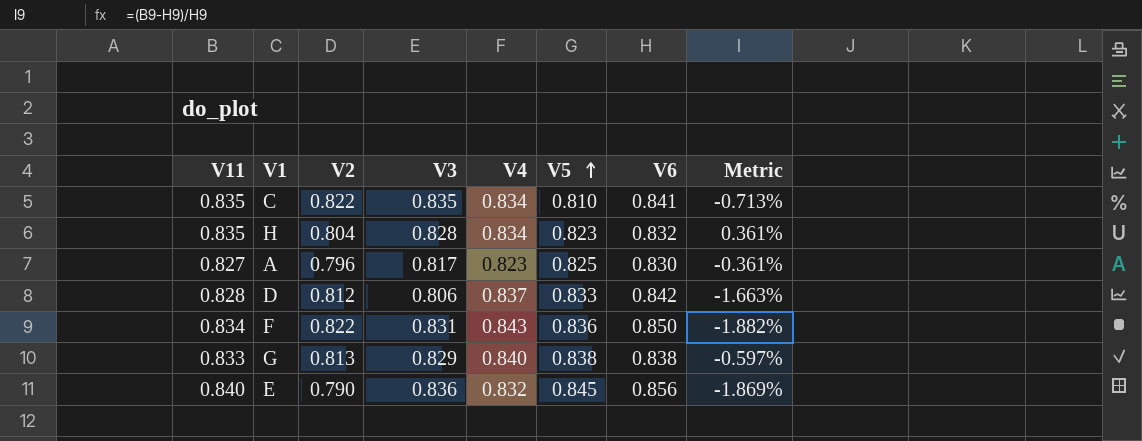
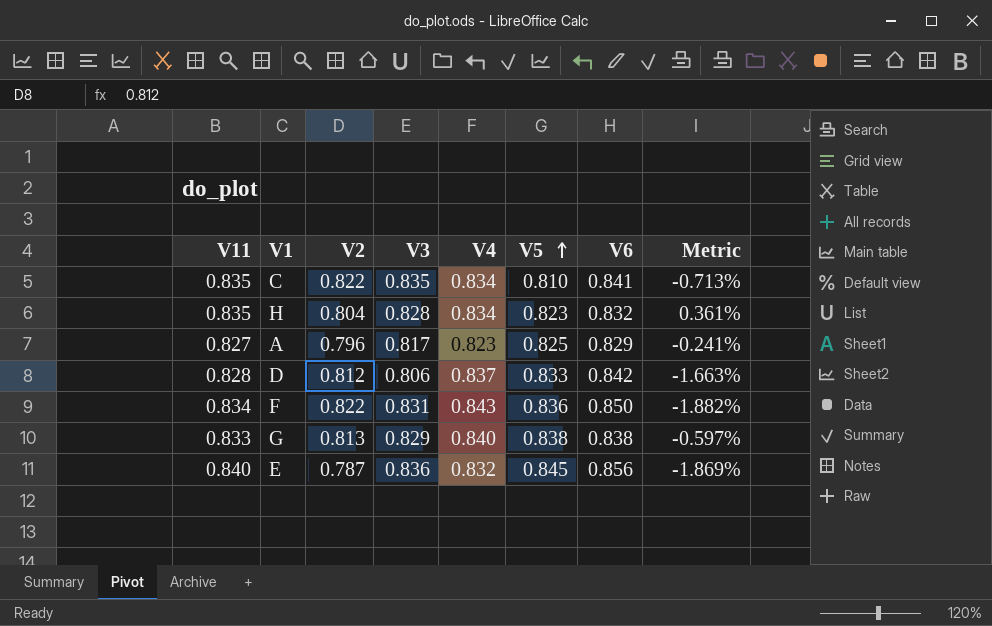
A | V6: 0.830 -> 0.829
A | Metric: -0.361% -> -0.241%
E | V2: 0.790 -> 0.787

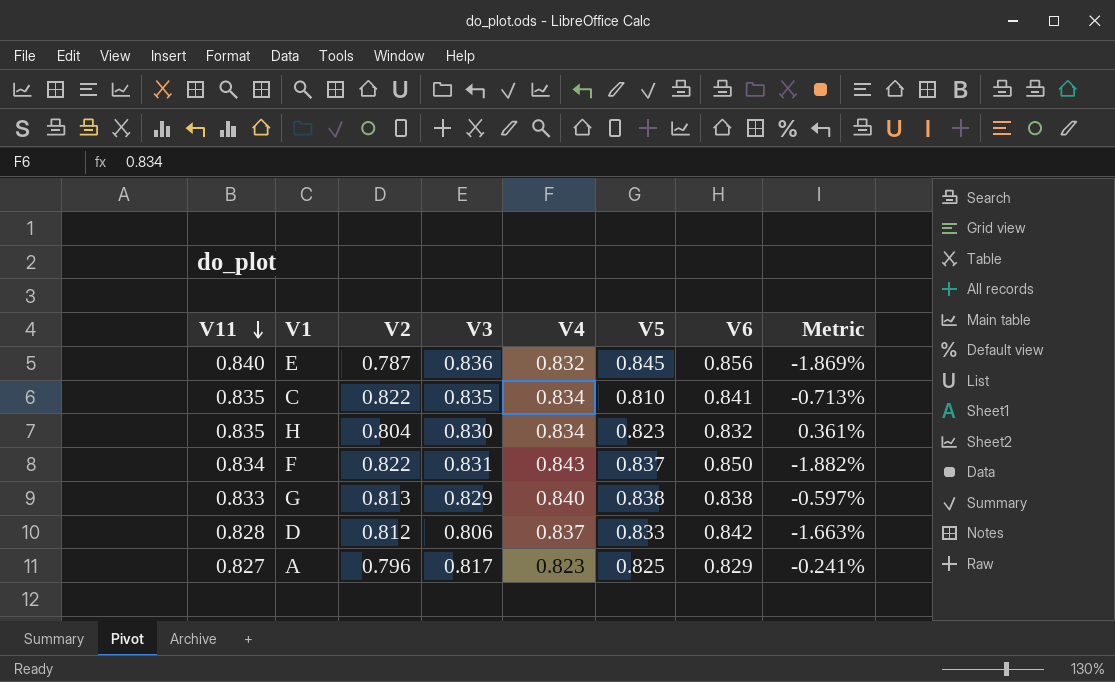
row order: V5 ascending -> V11 descending
H | V3: 0.828 -> 0.830
F | V5: 0.836 -> 0.837

